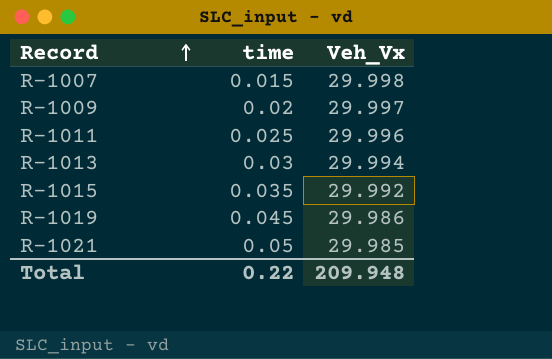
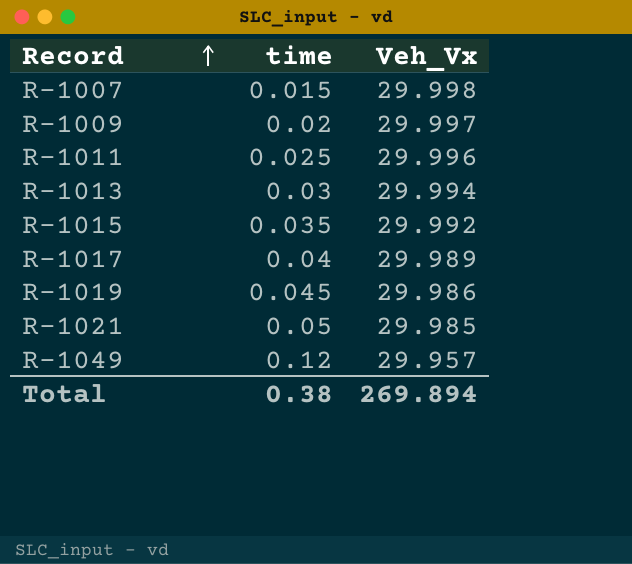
row R-1017: none -> 0.04 | 29.989
row R-1049: none -> 0.12 | 29.957
Total | time: 0.22 -> 0.38
Total | Veh_Vx: 209.948 -> 269.894

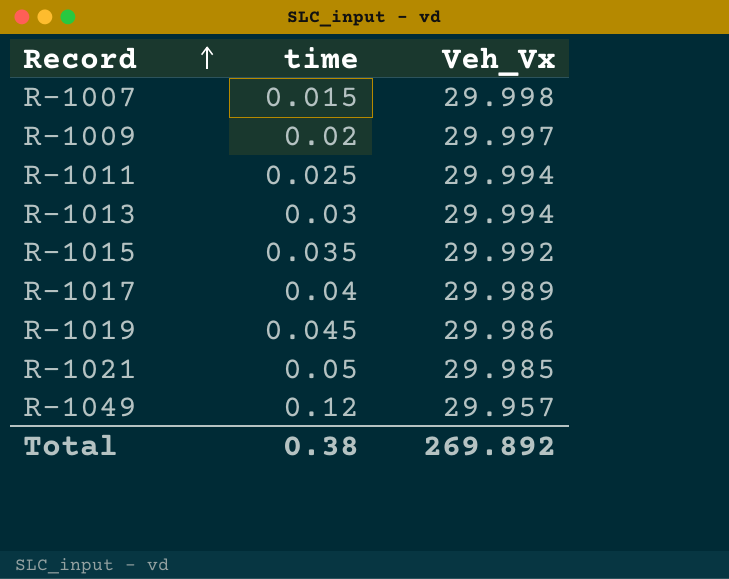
R-1011 | Veh_Vx: 29.996 -> 29.994
Total | Veh_Vx: 269.894 -> 269.892

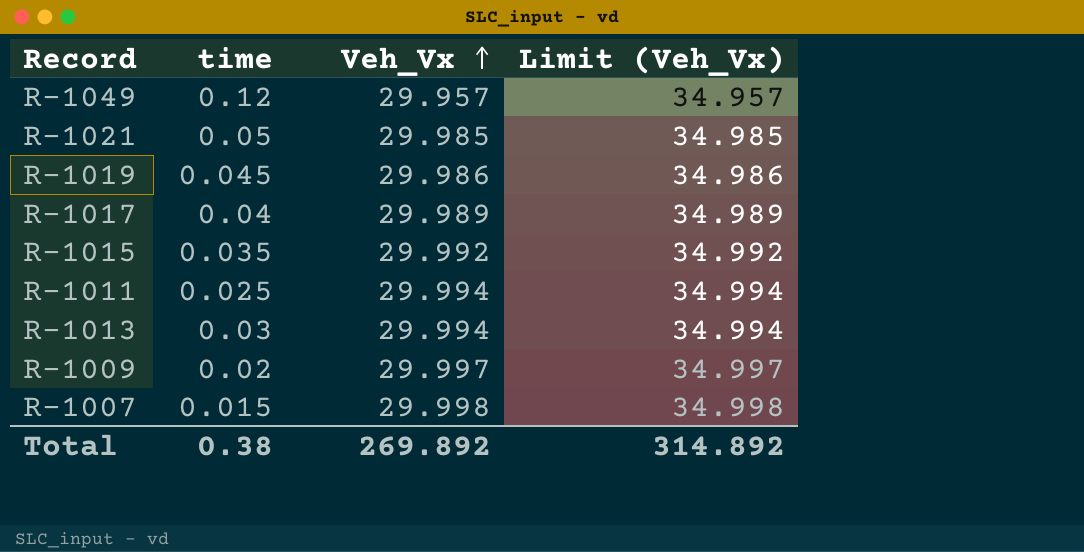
row order: Record ascending -> Veh_Vx ascending
column Limit (Veh_Vx) | formula: none -> [Veh_Vx] + 5

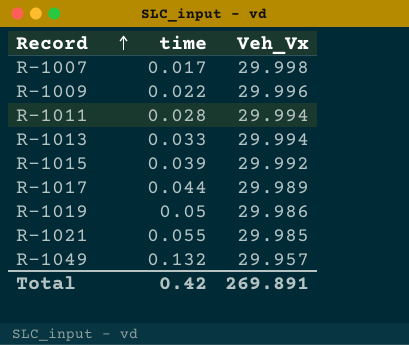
row order: Veh_Vx ascending -> Record ascending
column Limit (Veh_Vx) | formula: [Veh_Vx] + 5 -> none
R-1007 | time: 0.015 -> 0.017
R-1009 | time: 0.02 -> 0.022
R-1009 | Veh_Vx: 29.997 -> 29.996
R-1011 | time: 0.025 -> 0.028
R-1013 | time: 0.03 -> 0.033
R-1015 | time: 0.035 -> 0.039
R-1017 | time: 0.04 -> 0.044
R-1019 | time: 0.045 -> 0.05
R-1021 | time: 0.05 -> 0.055
R-1049 | time: 0.12 -> 0.132
Total | time: 0.38 -> 0.42
Total | Veh_Vx: 269.892 -> 269.891

